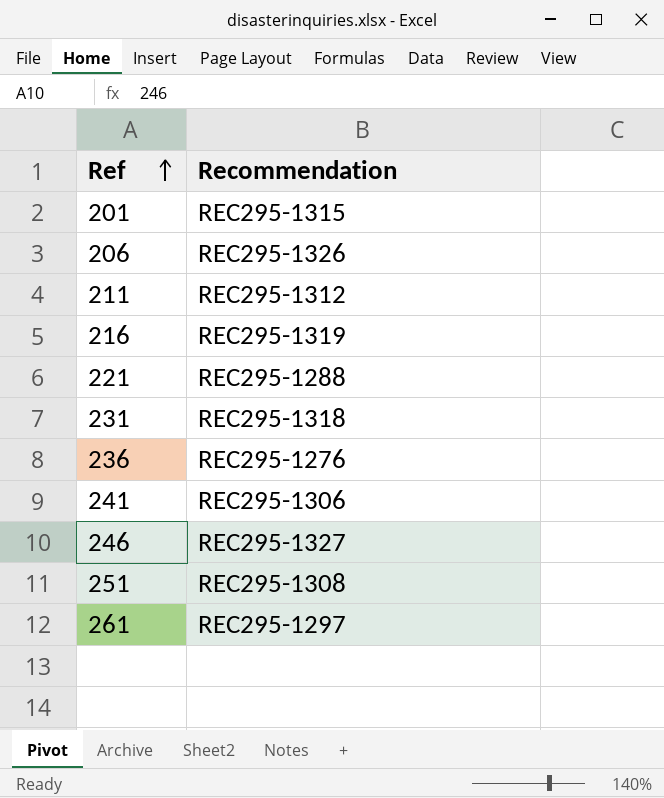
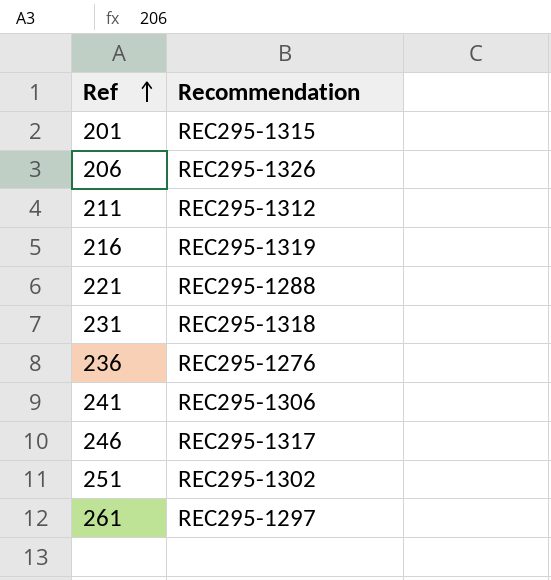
246 | Recommendation: REC295-1327 -> REC295-1317
251 | Recommendation: REC295-1308 -> REC295-1302

